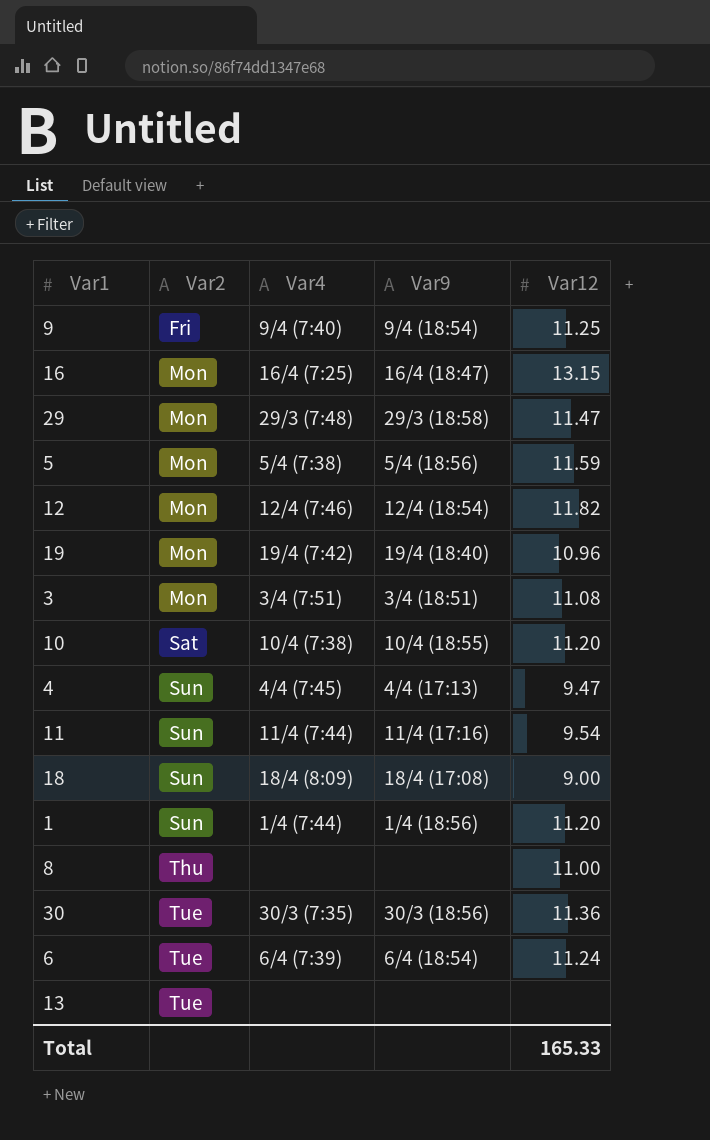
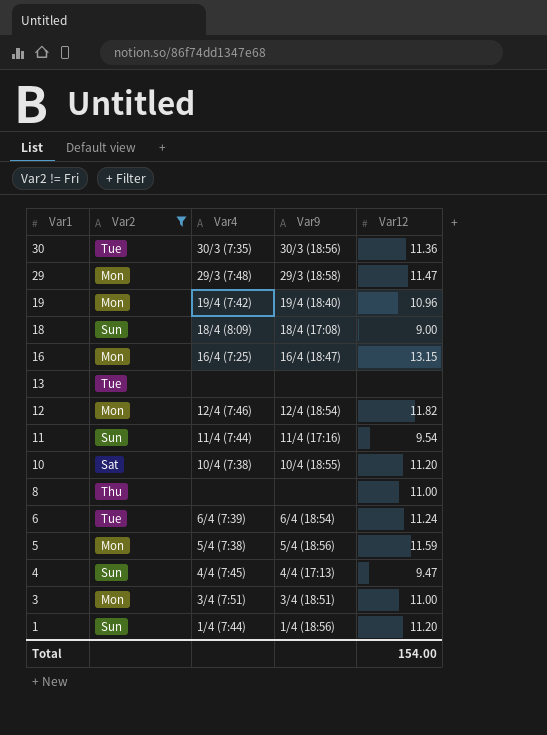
filter: none -> Var2 != Fri
row order: Var2 ascending -> Var1 descending
3 | Var12: 11.08 -> 11.00
Total | Var12: 165.33 -> 154.00

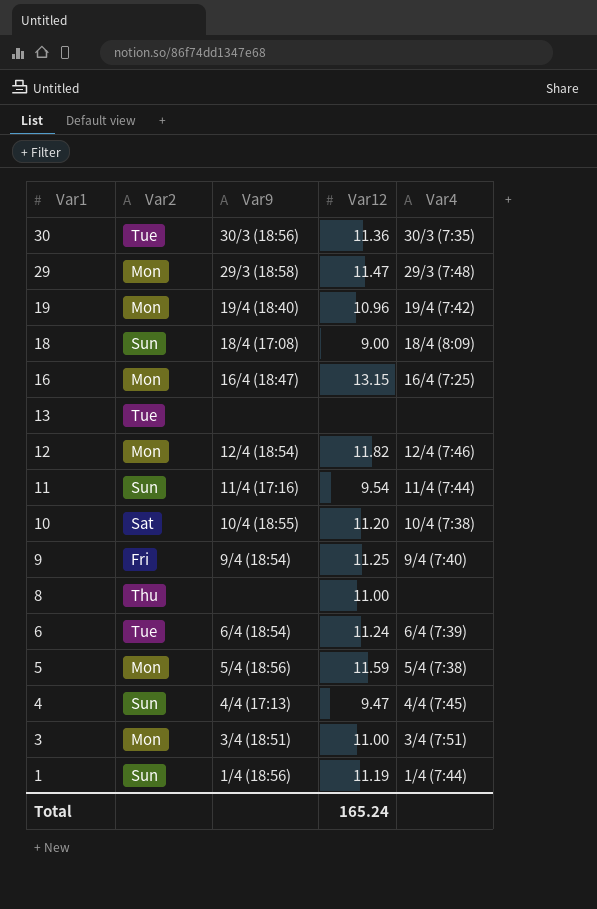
filter: Var2 != Fri -> none
column Var4 | position: 3 -> 5
1 | Var12: 11.20 -> 11.19
Total | Var12: 154.00 -> 165.24

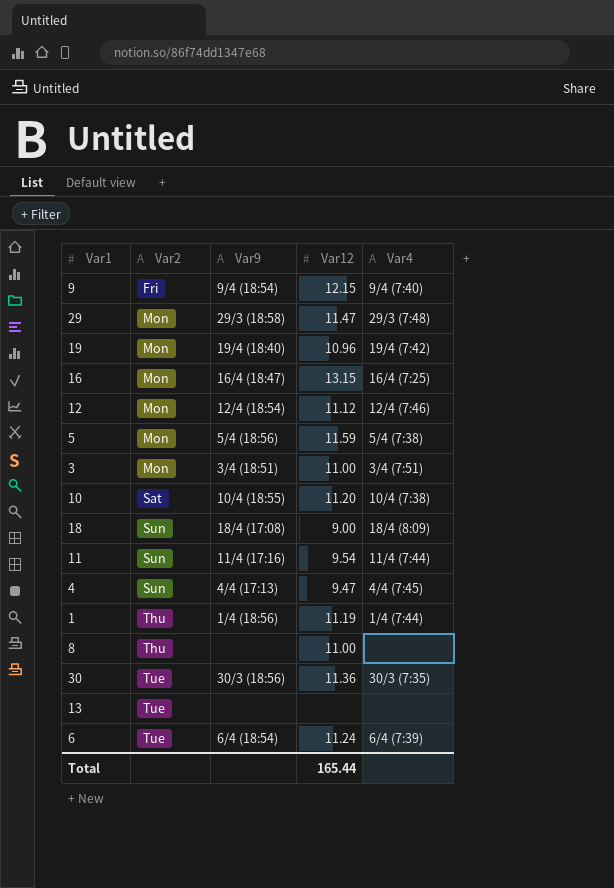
row order: Var1 descending -> Var2 ascending
9 | Var12: 11.25 -> 12.15
12 | Var12: 11.82 -> 11.12
1 | Var2: Sun -> Thu
Total | Var12: 165.24 -> 165.44

